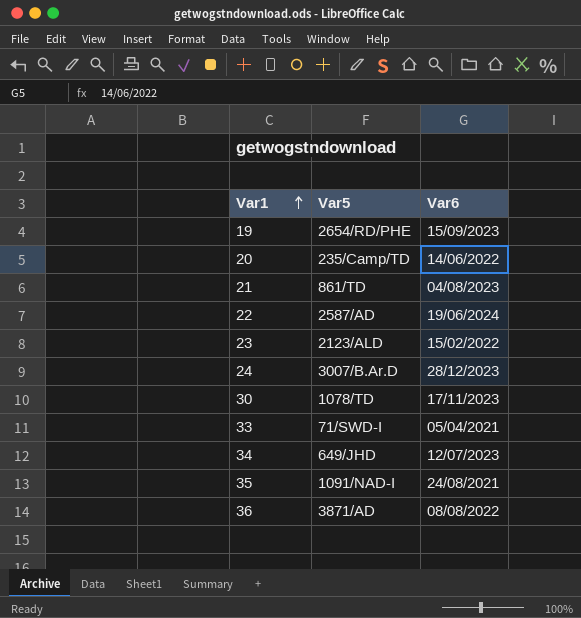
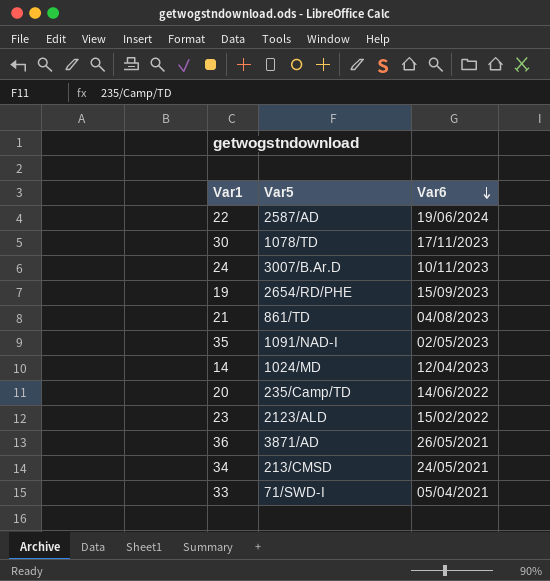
row order: Var1 ascending -> Var6 descending
24 | Var6: 28/12/2023 -> 10/11/2023
35 | Var6: 24/08/2021 -> 02/05/2023
row 14: none -> 1024/MD | 12/04/2023
36 | Var6: 08/08/2022 -> 26/05/2021
34 | Var5: 649/JHD -> 213/CMSD
34 | Var6: 12/07/2023 -> 24/05/2021

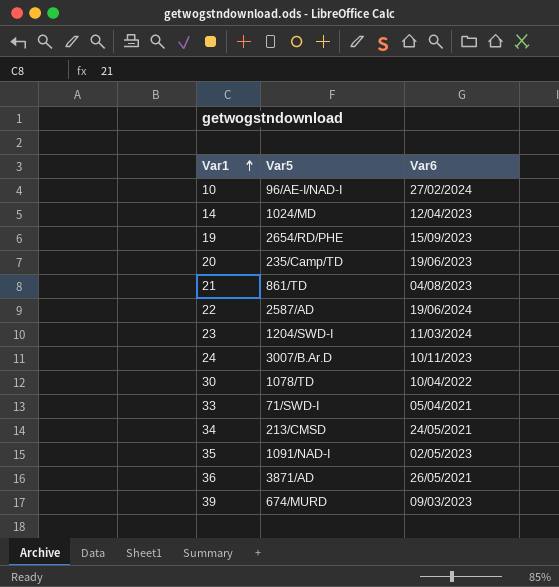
row order: Var6 descending -> Var1 ascending
row 10: none -> 96/AE-I/NAD-I | 27/02/2024
20 | Var6: 14/06/2022 -> 19/06/2023
23 | Var5: 2123/ALD -> 1204/SWD-I
23 | Var6: 15/02/2022 -> 11/03/2024
30 | Var6: 17/11/2023 -> 10/04/2022
row 39: none -> 674/MURD | 09/03/2023

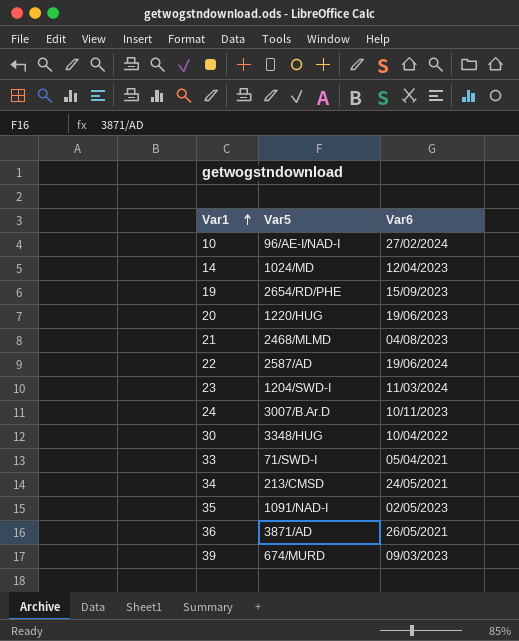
20 | Var5: 235/Camp/TD -> 1220/HUG
21 | Var5: 861/TD -> 2468/MLMD
30 | Var5: 1078/TD -> 3348/HUG

